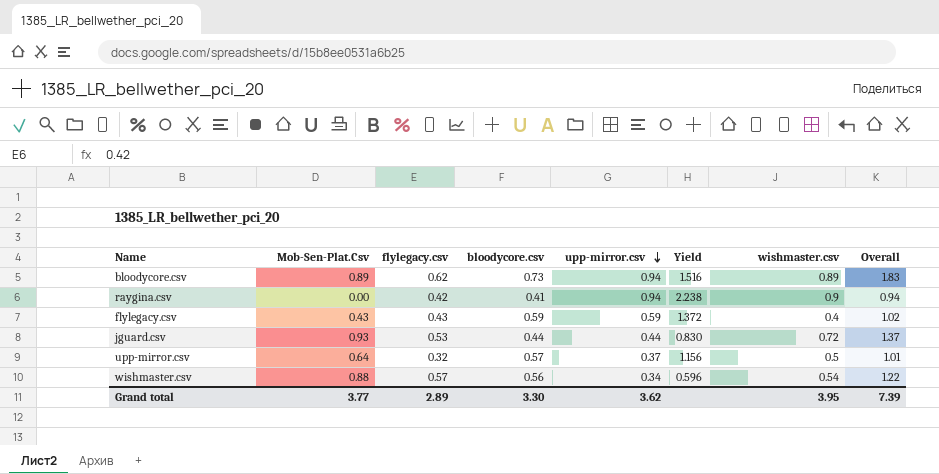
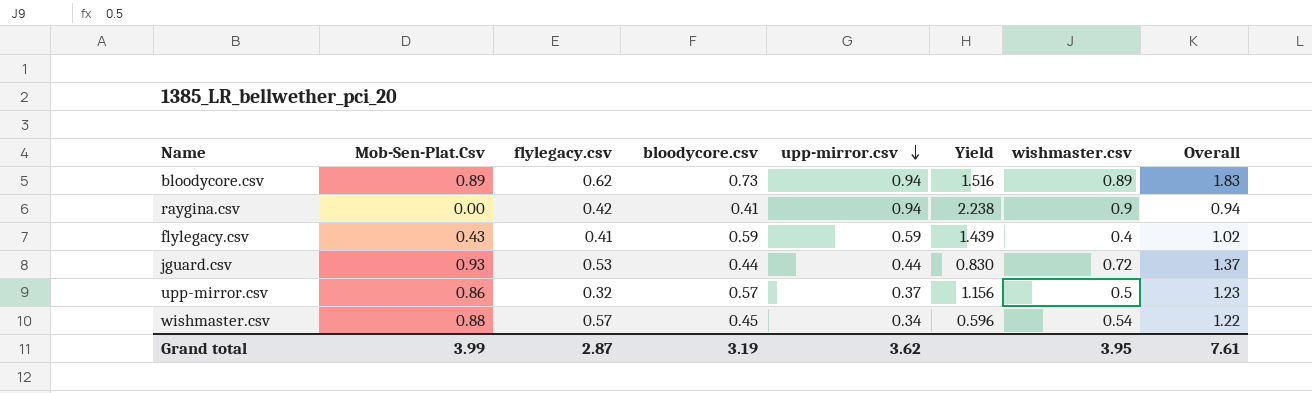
flylegacy.csv | flylegacy.csv: 0.43 -> 0.41
flylegacy.csv | Yield: 1.372 -> 1.439
upp-mirror.csv | Mob-Sen-Plat.Csv: 0.64 -> 0.86
upp-mirror.csv | Overall: 1.01 -> 1.23
wishmaster.csv | bloodycore.csv: 0.56 -> 0.45
Grand total | Mob-Sen-Plat.Csv: 3.77 -> 3.99
Grand total | flylegacy.csv: 2.89 -> 2.87
Grand total | bloodycore.csv: 3.30 -> 3.19
Grand total | Overall: 7.39 -> 7.61

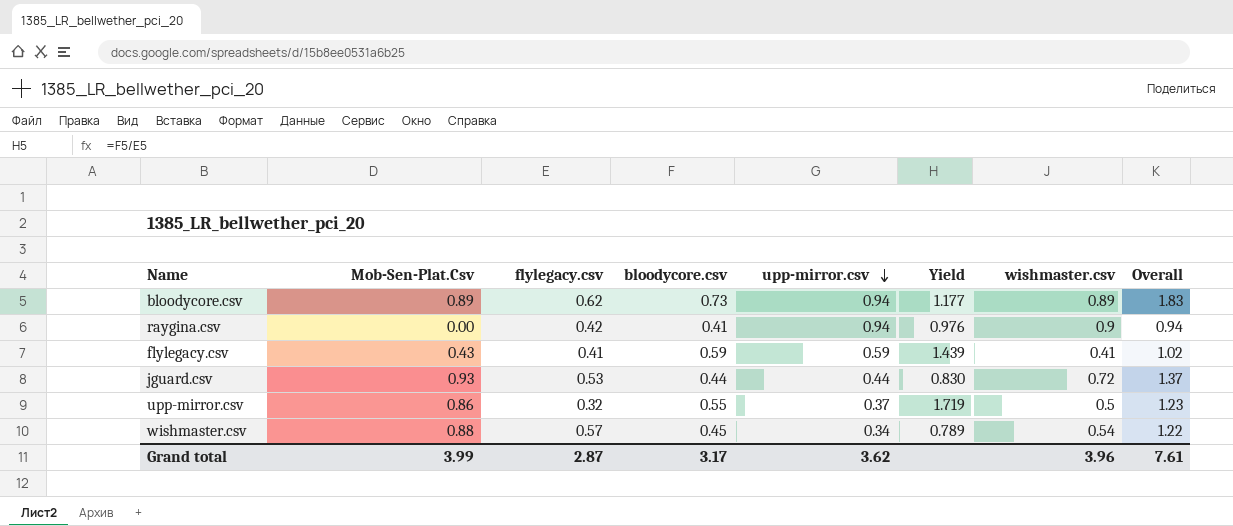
column Yield | formula: [upp-mirror.csv] / [flylegacy.csv] -> [bloodycore.csv] / [flylegacy.csv]
flylegacy.csv | wishmaster.csv: 0.4 -> 0.41
upp-mirror.csv | bloodycore.csv: 0.57 -> 0.55
Grand total | bloodycore.csv: 3.19 -> 3.17
Grand total | wishmaster.csv: 3.95 -> 3.96

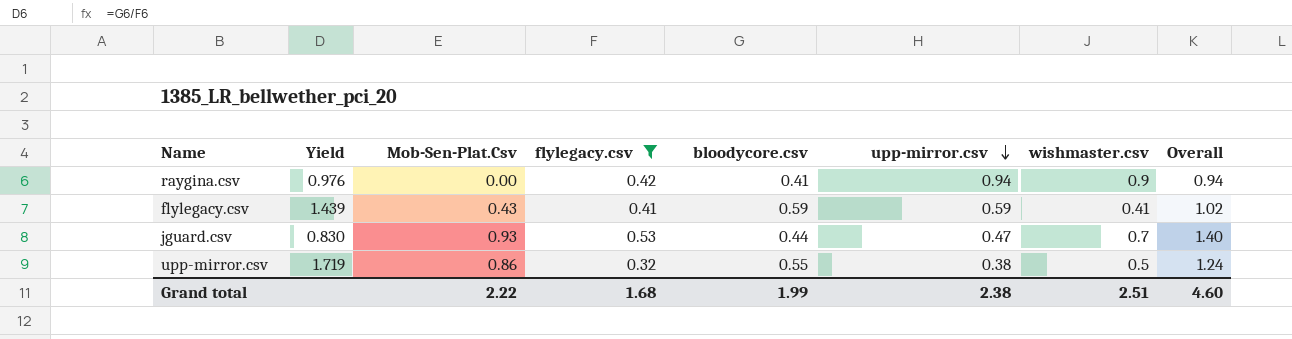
filter: none -> flylegacy.csv <= 0.53
column Yield | position: 6 -> 2
jguard.csv | upp-mirror.csv: 0.44 -> 0.47
jguard.csv | wishmaster.csv: 0.72 -> 0.7
jguard.csv | Overall: 1.37 -> 1.40
upp-mirror.csv | upp-mirror.csv: 0.37 -> 0.38
upp-mirror.csv | Overall: 1.23 -> 1.24
Grand total | Mob-Sen-Plat.Csv: 3.99 -> 2.22
Grand total | flylegacy.csv: 2.87 -> 1.68
Grand total | bloodycore.csv: 3.17 -> 1.99
Grand total | upp-mirror.csv: 3.62 -> 2.38
Grand total | wishmaster.csv: 3.96 -> 2.51
Grand total | Overall: 7.61 -> 4.60

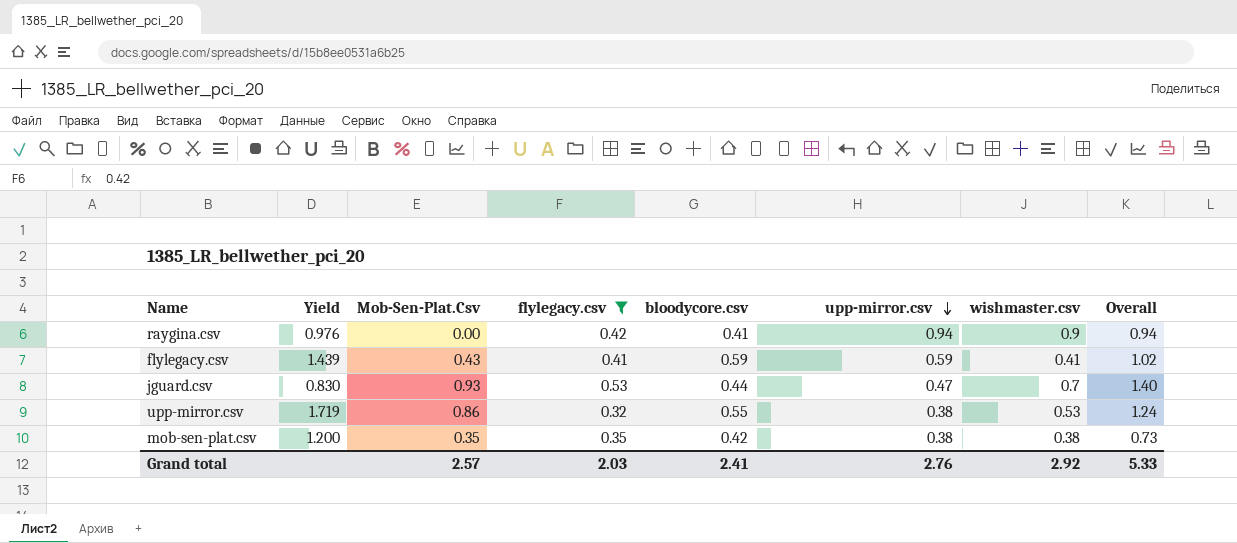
upp-mirror.csv | wishmaster.csv: 0.5 -> 0.53
row mob-sen-plat.csv: none -> 1.200 | 0.35 | 0.35 | 0.42 | 0.38 | 0.38 | 0.73
Grand total | Mob-Sen-Plat.Csv: 2.22 -> 2.57
Grand total | flylegacy.csv: 1.68 -> 2.03
Grand total | bloodycore.csv: 1.99 -> 2.41
Grand total | upp-mirror.csv: 2.38 -> 2.76
Grand total | wishmaster.csv: 2.51 -> 2.92
Grand total | Overall: 4.60 -> 5.33

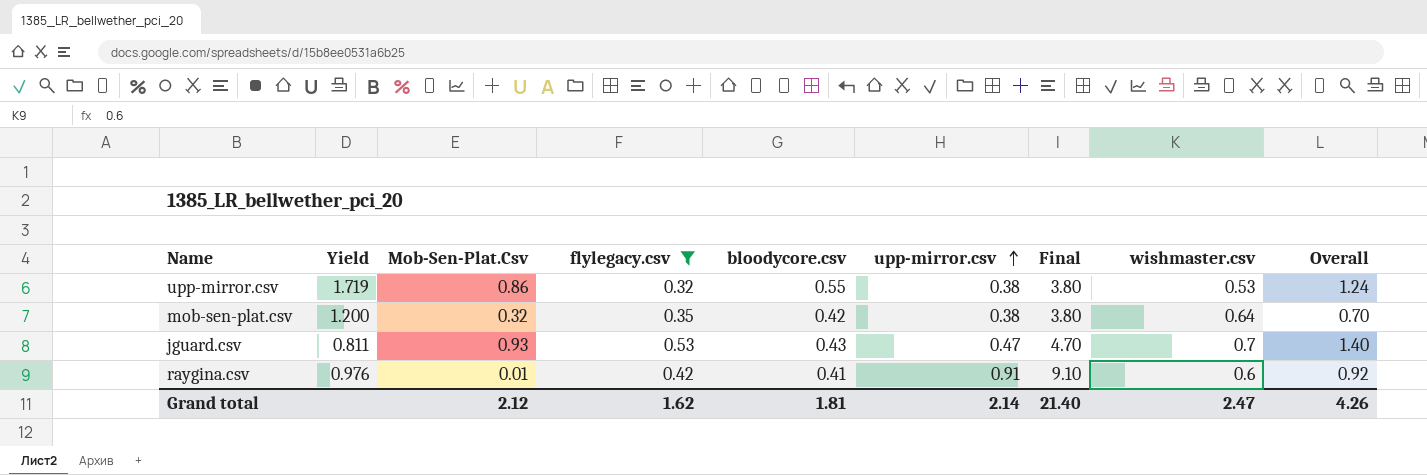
row order: upp-mirror.csv descending -> upp-mirror.csv ascending
column Final | formula: none -> [upp-mirror.csv] * 10
row flylegacy.csv: 1.439 | 0.43 | 0.41 | 0.59 | 0.59 | 0.41 | 1.02 -> none
mob-sen-plat.csv | Mob-Sen-Plat.Csv: 0.35 -> 0.32
mob-sen-plat.csv | wishmaster.csv: 0.38 -> 0.64
mob-sen-plat.csv | Overall: 0.73 -> 0.70
jguard.csv | Yield: 0.830 -> 0.811
jguard.csv | bloodycore.csv: 0.44 -> 0.43
raygina.csv | Mob-Sen-Plat.Csv: 0.00 -> 0.01
raygina.csv | upp-mirror.csv: 0.94 -> 0.91
raygina.csv | wishmaster.csv: 0.9 -> 0.6
raygina.csv | Overall: 0.94 -> 0.92
Grand total | Mob-Sen-Plat.Csv: 2.57 -> 2.12
Grand total | flylegacy.csv: 2.03 -> 1.62
Grand total | bloodycore.csv: 2.41 -> 1.81
Grand total | upp-mirror.csv: 2.76 -> 2.14
Grand total | wishmaster.csv: 2.92 -> 2.47
Grand total | Overall: 5.33 -> 4.26

